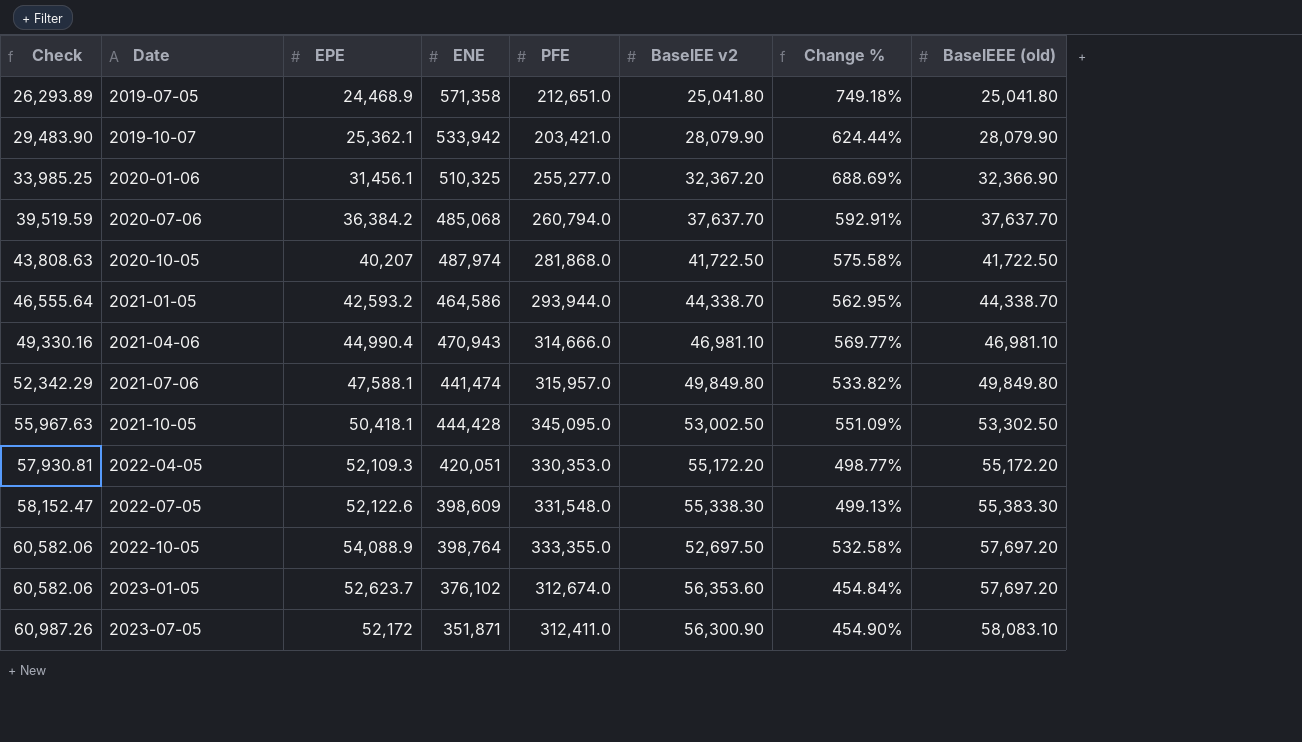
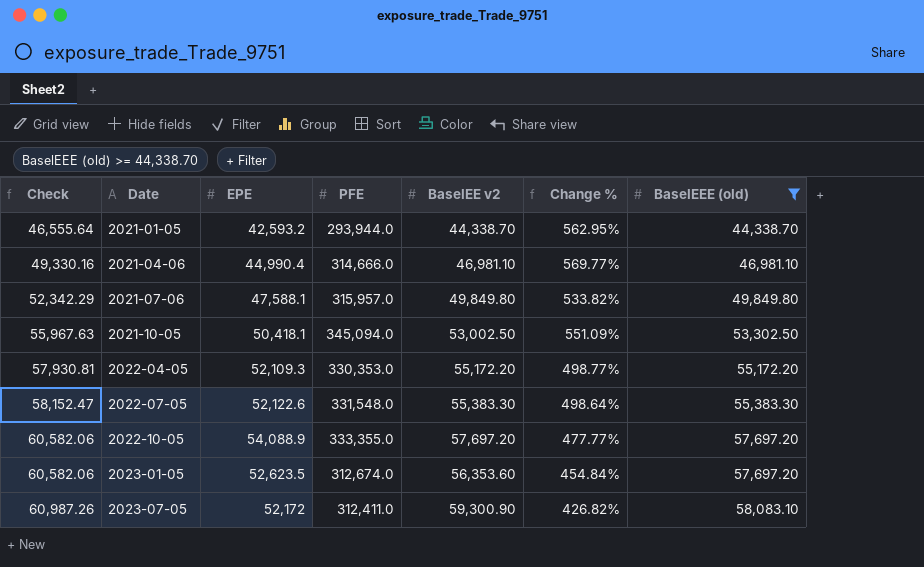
filter: none -> BaselEEE (old) >= 44,338.70
column ENE | position: 4 -> none
2021-10-05 | PFE: 345,095.0 -> 345,094.0
2022-07-05 | BaselEE v2: 55,338.30 -> 55,383.30
2022-07-05 | Change %: 499.13% -> 498.64%
2022-10-05 | BaselEE v2: 52,697.50 -> 57,697.20
2022-10-05 | Change %: 532.58% -> 477.77%
2023-01-05 | EPE: 52,623.7 -> 52,623.5
2023-07-05 | BaselEE v2: 56,300.90 -> 59,300.90
2023-07-05 | Change %: 454.90% -> 426.82%

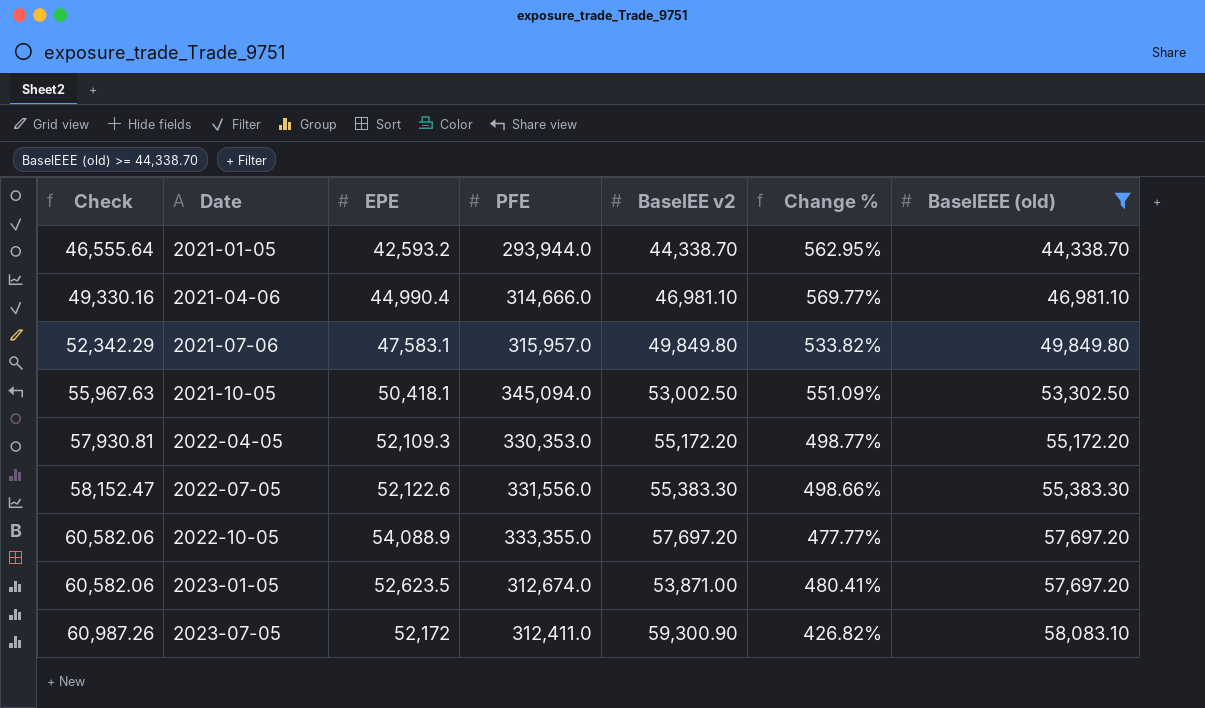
2021-07-06 | EPE: 47,588.1 -> 47,583.1
2022-07-05 | PFE: 331,548.0 -> 331,556.0
2022-07-05 | Change %: 498.64% -> 498.66%
2023-01-05 | BaselEE v2: 56,353.60 -> 53,871.00
2023-01-05 | Change %: 454.84% -> 480.41%

